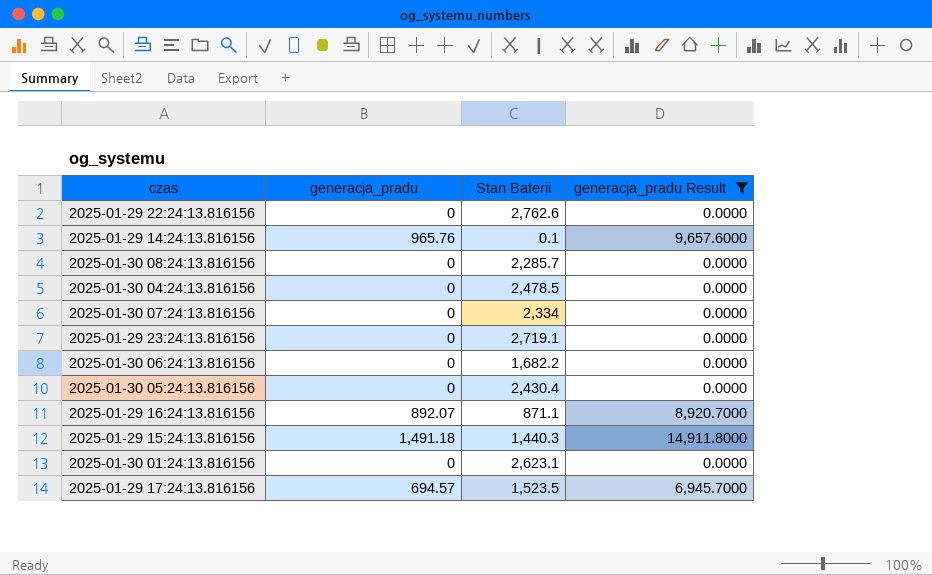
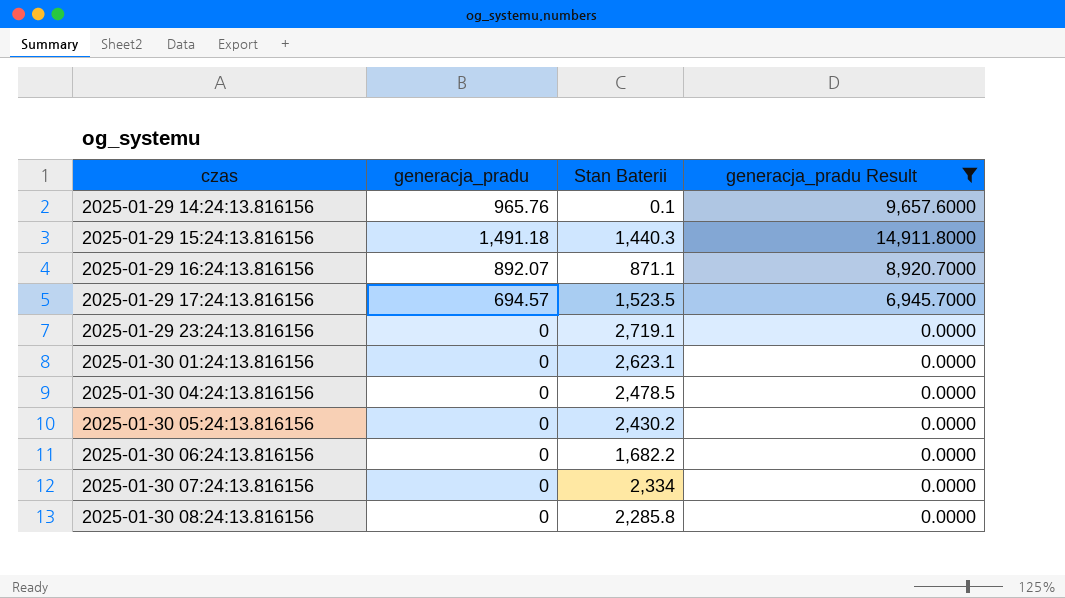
row order: none -> czas ascending
row 2025-01-29 22:24:13.816156: 0 | 2,762.6 | 0.0000 -> none
2025-01-30 05:24:13.816156 | Stan Baterii: 2,430.4 -> 2,430.2
2025-01-30 08:24:13.816156 | Stan Baterii: 2,285.7 -> 2,285.8

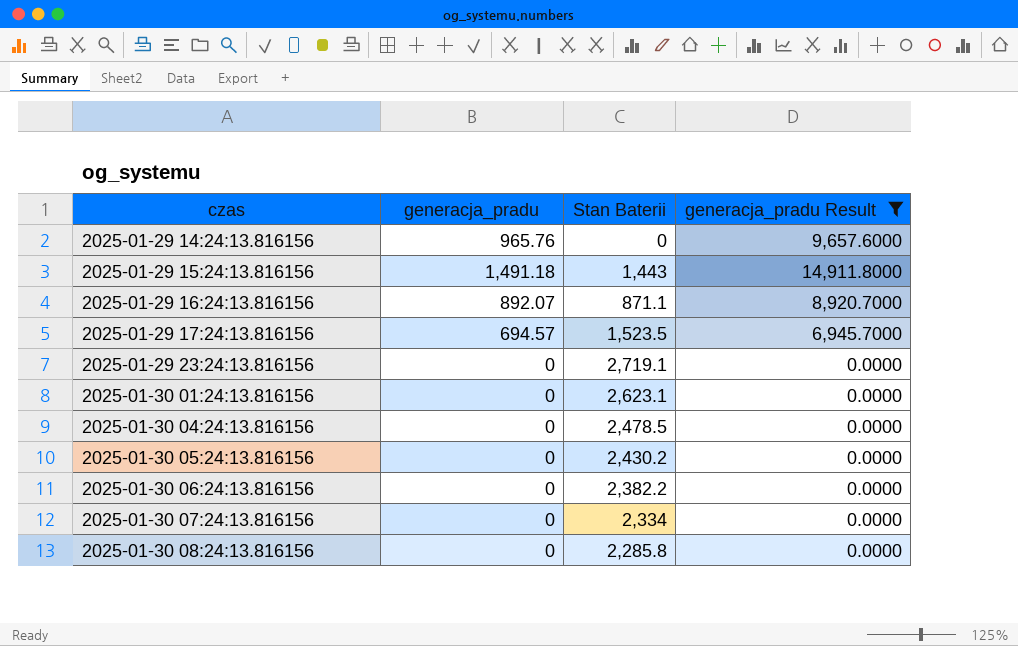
2025-01-29 14:24:13.816156 | Stan Baterii: 0.1 -> 0
2025-01-29 15:24:13.816156 | Stan Baterii: 1,440.3 -> 1,443
2025-01-30 06:24:13.816156 | Stan Baterii: 1,682.2 -> 2,382.2

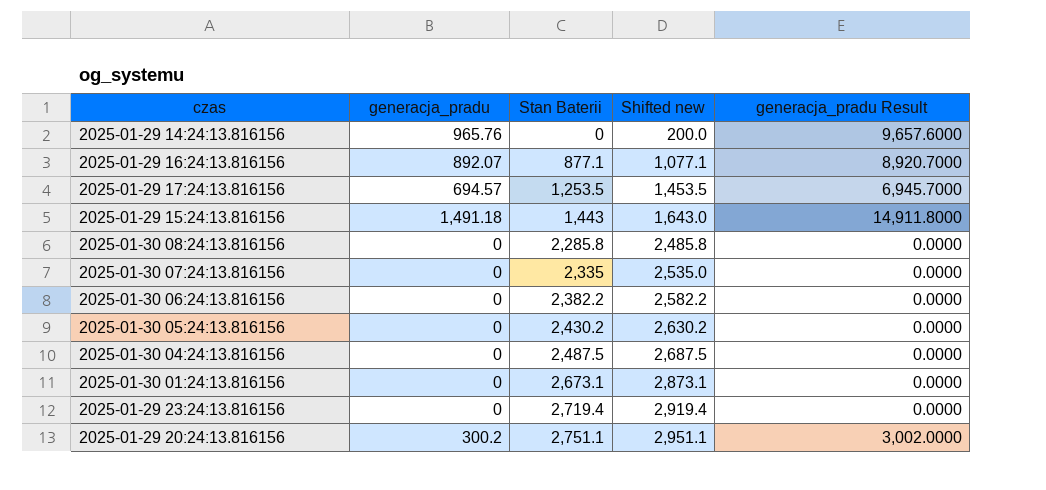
filter: generacja_pradu Result != 3,002.0000 -> none
row order: czas ascending -> Stan Baterii ascending
column Shifted new | formula: none -> [Stan Baterii] + 200
2025-01-29 16:24:13.816156 | Stan Baterii: 871.1 -> 877.1
2025-01-29 17:24:13.816156 | Stan Baterii: 1,523.5 -> 1,253.5
2025-01-30 07:24:13.816156 | Stan Baterii: 2,334 -> 2,335
2025-01-30 04:24:13.816156 | Stan Baterii: 2,478.5 -> 2,487.5
2025-01-30 01:24:13.816156 | Stan Baterii: 2,623.1 -> 2,673.1
2025-01-29 23:24:13.816156 | Stan Baterii: 2,719.1 -> 2,719.4

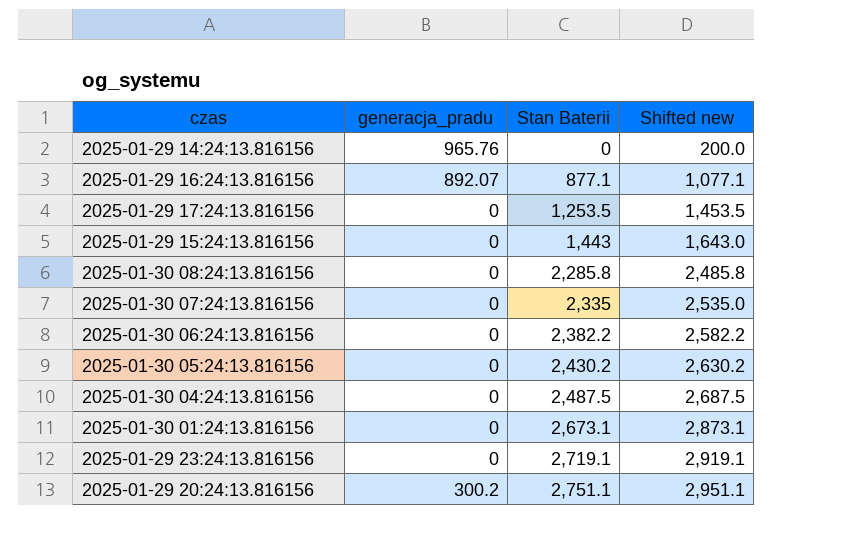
column generacja_pradu Result | formula: [generacja_pradu] * 10 -> none
2025-01-29 17:24:13.816156 | generacja_pradu: 694.57 -> 0
2025-01-29 15:24:13.816156 | generacja_pradu: 1,491.18 -> 0
2025-01-29 23:24:13.816156 | Stan Baterii: 2,719.4 -> 2,719.1
2025-01-29 23:24:13.816156 | Shifted new: 2,919.4 -> 2,919.1

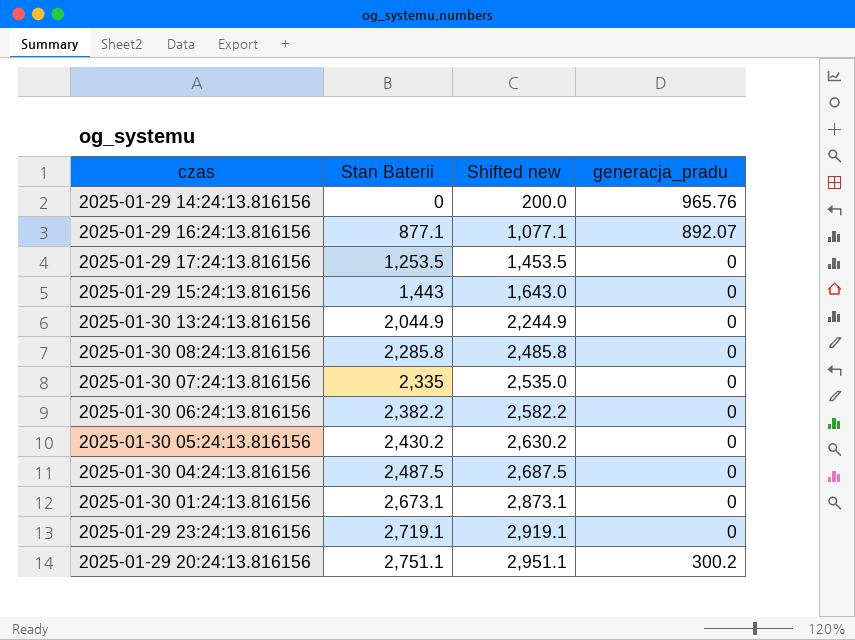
column generacja_pradu | position: 2 -> 4
row 2025-01-30 13:24:13.816156: none -> 2,044.9 | 2,244.9 | 0

